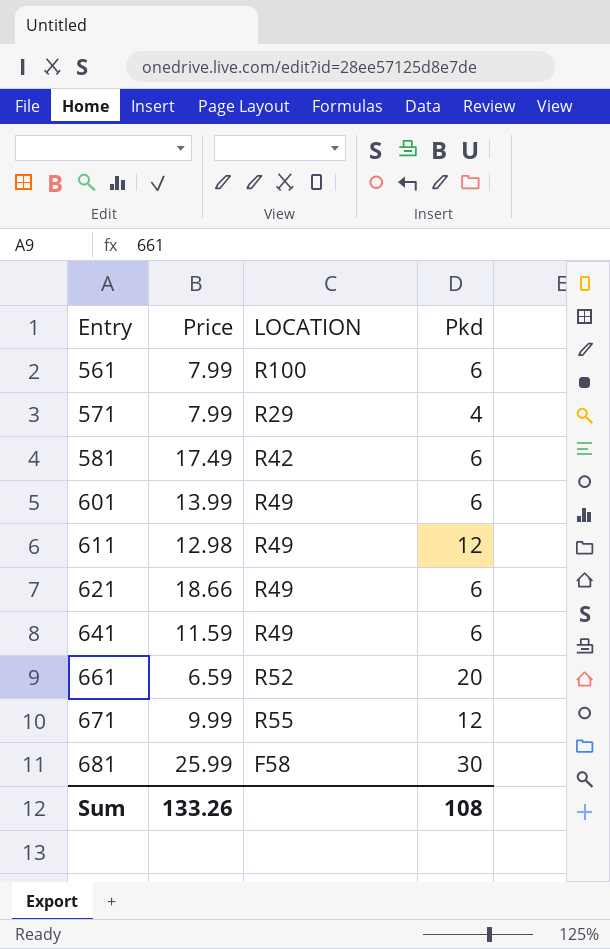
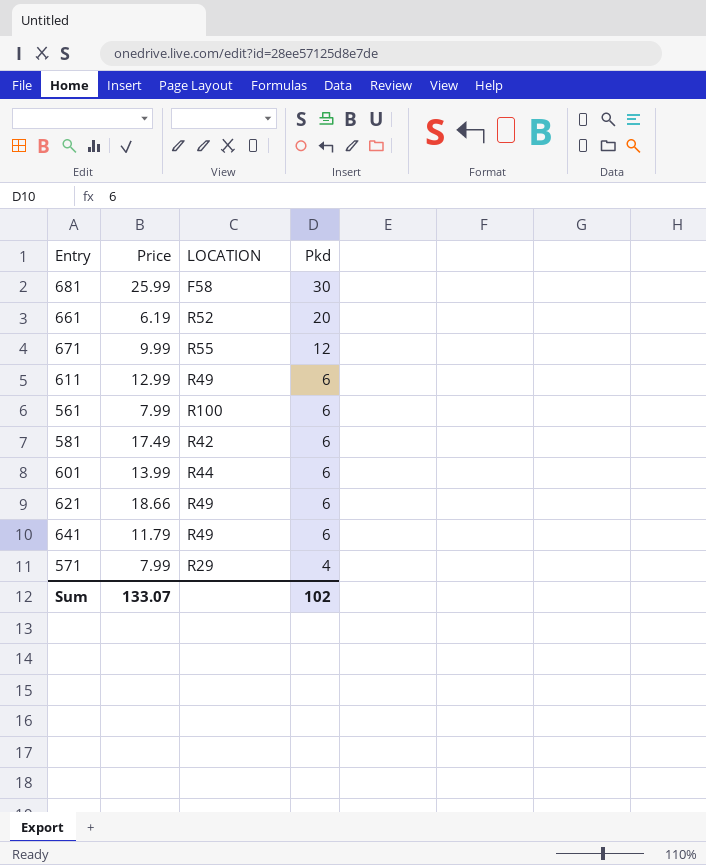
row order: Entry ascending -> Pkd descending
661 | Price: 6.59 -> 6.19
611 | Price: 12.98 -> 12.99
611 | Pkd: 12 -> 6
601 | LOCATION: R49 -> R44
641 | Price: 11.59 -> 11.79
Sum | Price: 133.26 -> 133.07
Sum | Pkd: 108 -> 102

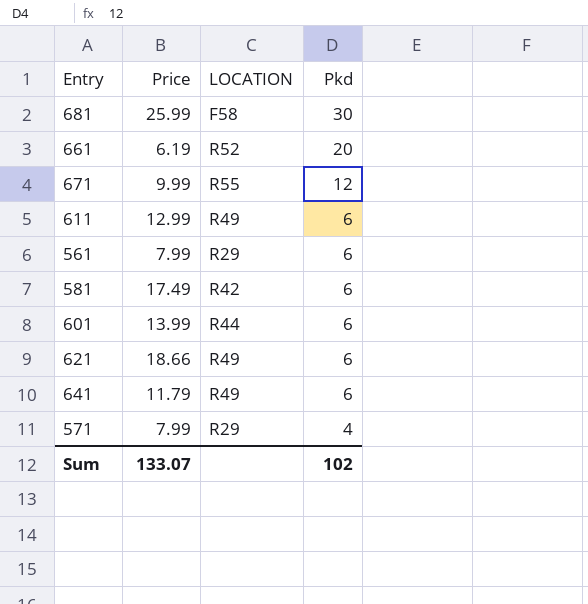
561 | LOCATION: R100 -> R29

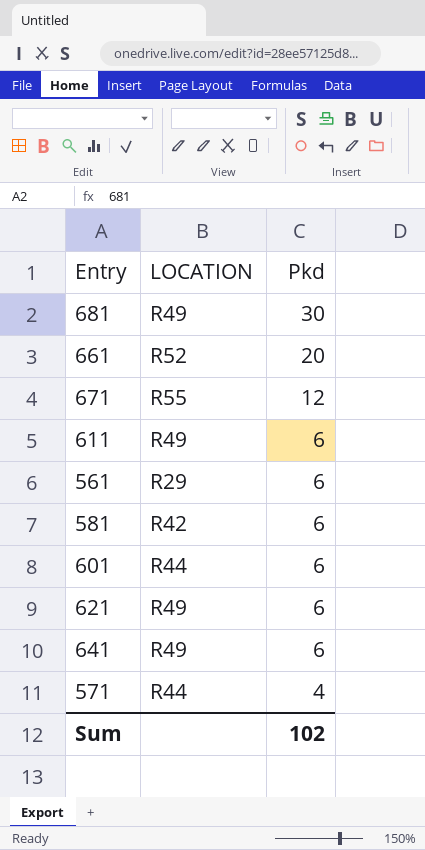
column Price | position: 2 -> none
681 | LOCATION: F58 -> R49
571 | LOCATION: R29 -> R44

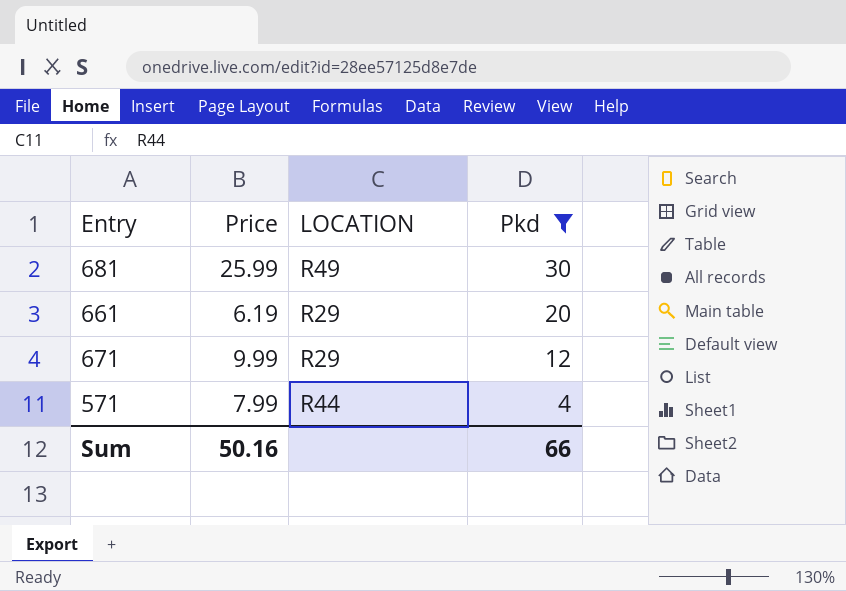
filter: none -> Pkd != 6
column Price | position: none -> 2
661 | LOCATION: R52 -> R29
671 | LOCATION: R55 -> R29
Sum | Pkd: 102 -> 66

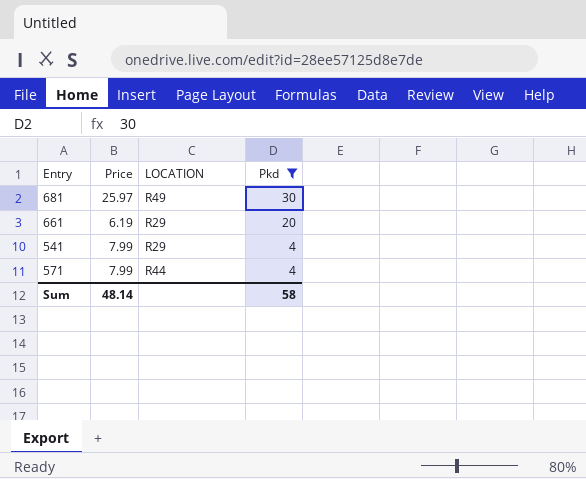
row 671: 9.99 | R29 | 12 -> none
681 | Price: 25.99 -> 25.97
row 541: none -> 7.99 | R29 | 4
Sum | Price: 50.16 -> 48.14
Sum | Pkd: 66 -> 58

